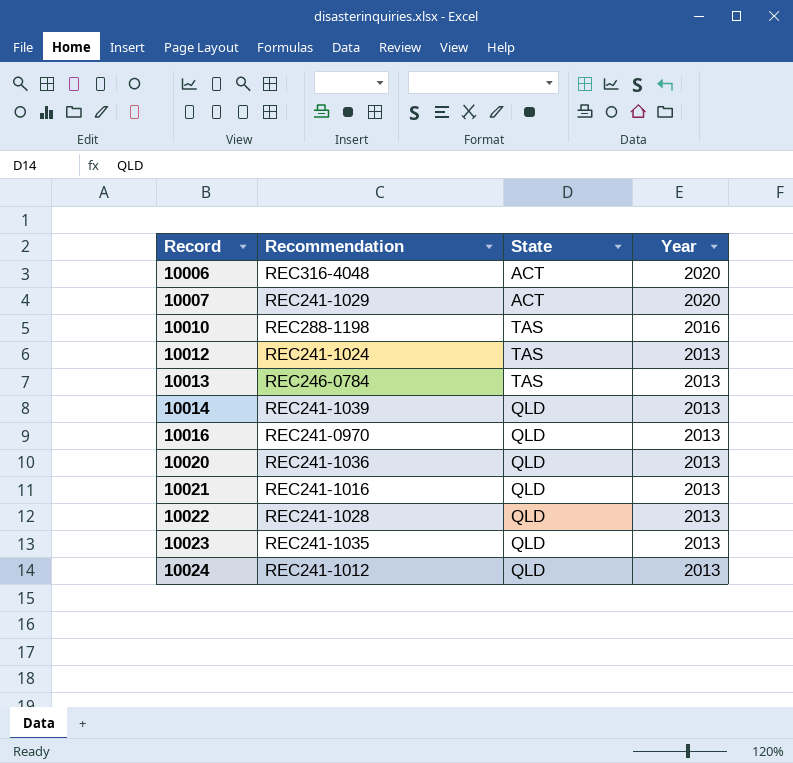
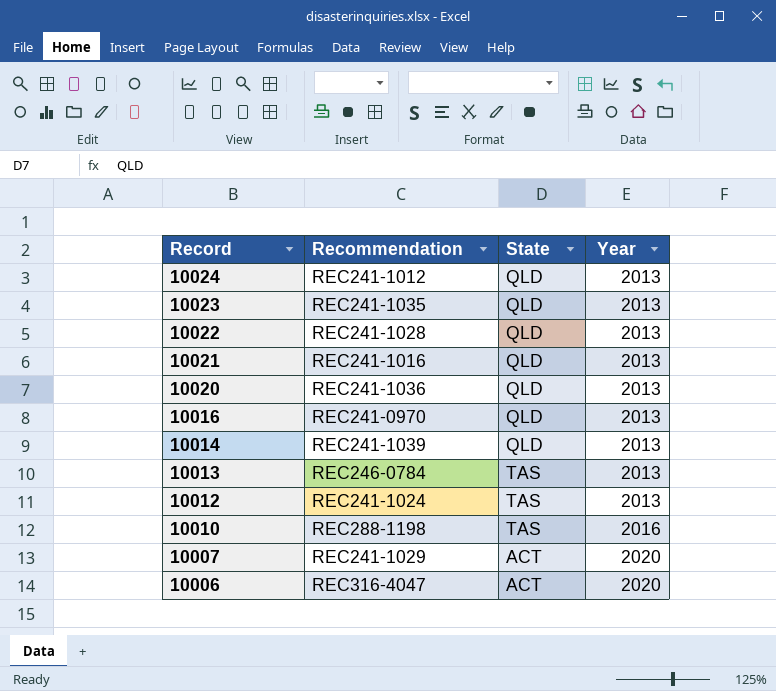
row order: Record ascending -> Record descending
10006 | Recommendation: REC316-4048 -> REC316-4047

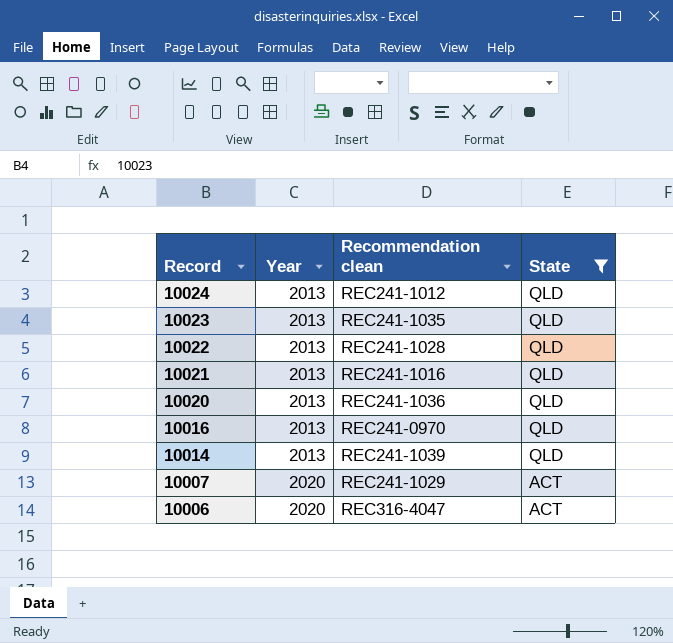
filter: none -> State != TAS
column Year | position: 4 -> 2
column name: Recommendation -> Recommendation clean

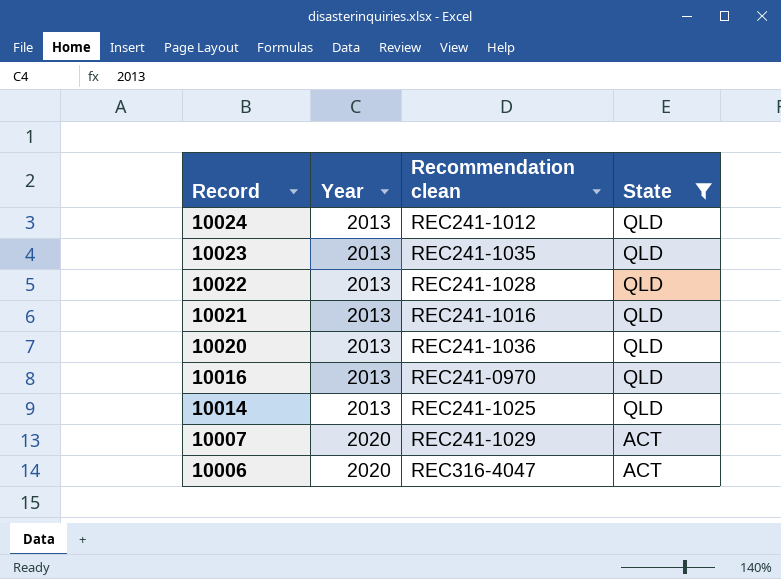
10014 | Recommendation clean: REC241-1039 -> REC241-1025

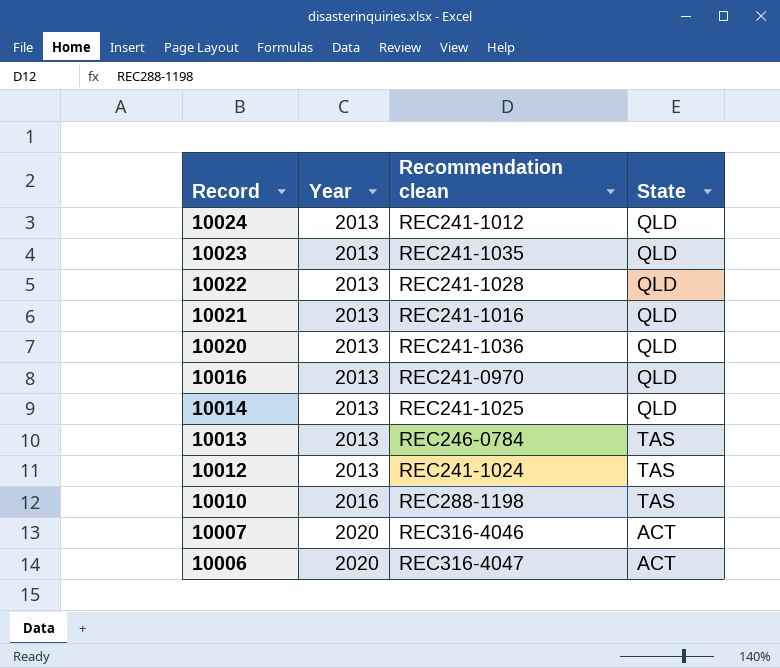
filter: State != TAS -> none
10007 | Recommendation clean: REC241-1029 -> REC316-4046

